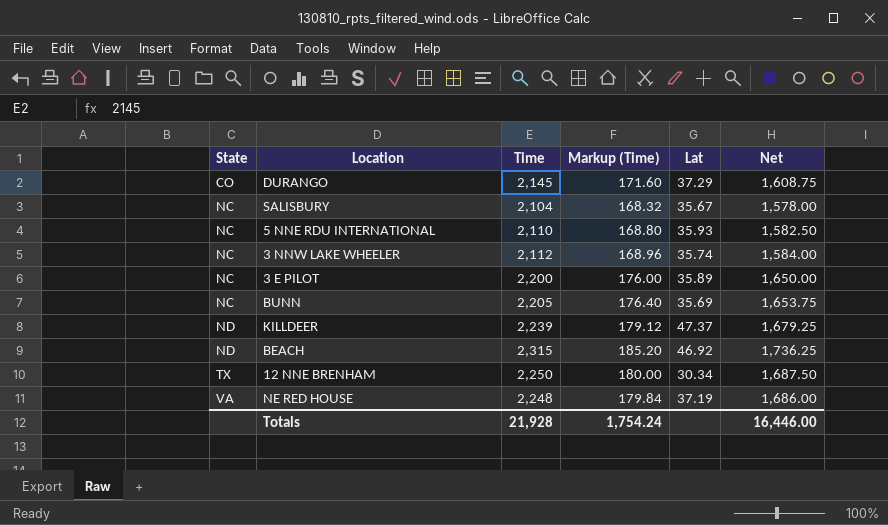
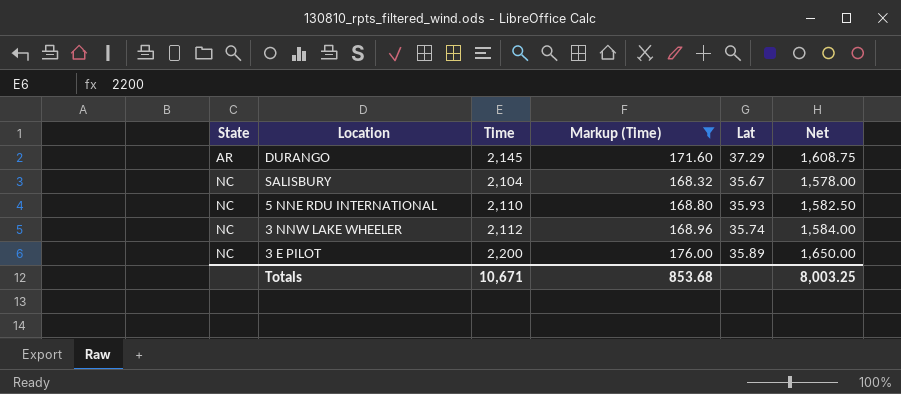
filter: none -> Markup (Time) <= 176.00
DURANGO | State: CO -> AR
Totals | Time: 21,928 -> 10,671
Totals | Markup (Time): 1,754.24 -> 853.68
Totals | Net: 16,446.00 -> 8,003.25

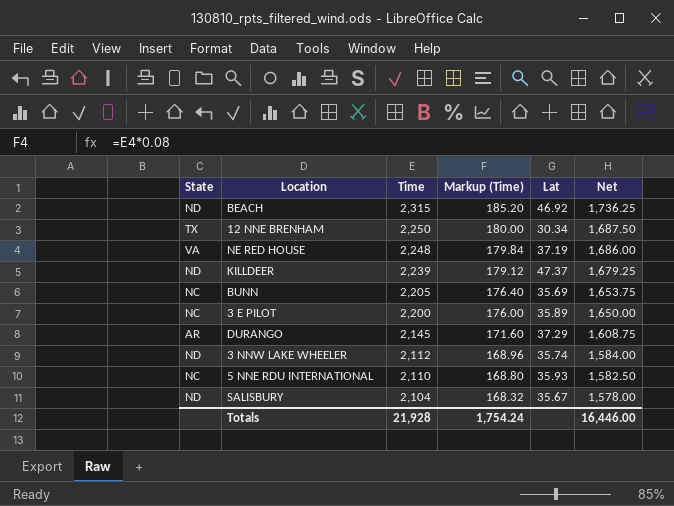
filter: Markup (Time) <= 176.00 -> none
row order: State ascending -> Time descending
3 NNW LAKE WHEELER | State: NC -> ND
SALISBURY | State: NC -> ND
Totals | Time: 10,671 -> 21,928
Totals | Markup (Time): 853.68 -> 1,754.24
Totals | Net: 8,003.25 -> 16,446.00

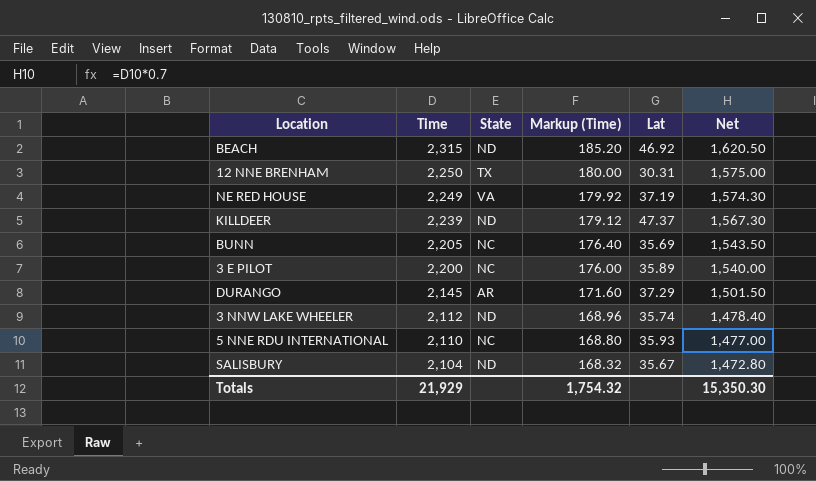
column State | position: 1 -> 3
column Net | formula: [Time] * 0.75 -> [Time] * 0.7
12 NNE BRENHAM | Lat: 30.34 -> 30.31
NE RED HOUSE | Time: 2,248 -> 2,249
NE RED HOUSE | Markup (Time): 179.84 -> 179.92
Totals | Time: 21,928 -> 21,929
Totals | Markup (Time): 1,754.24 -> 1,754.32
Totals | Net: 16,446.00 -> 15,350.30

